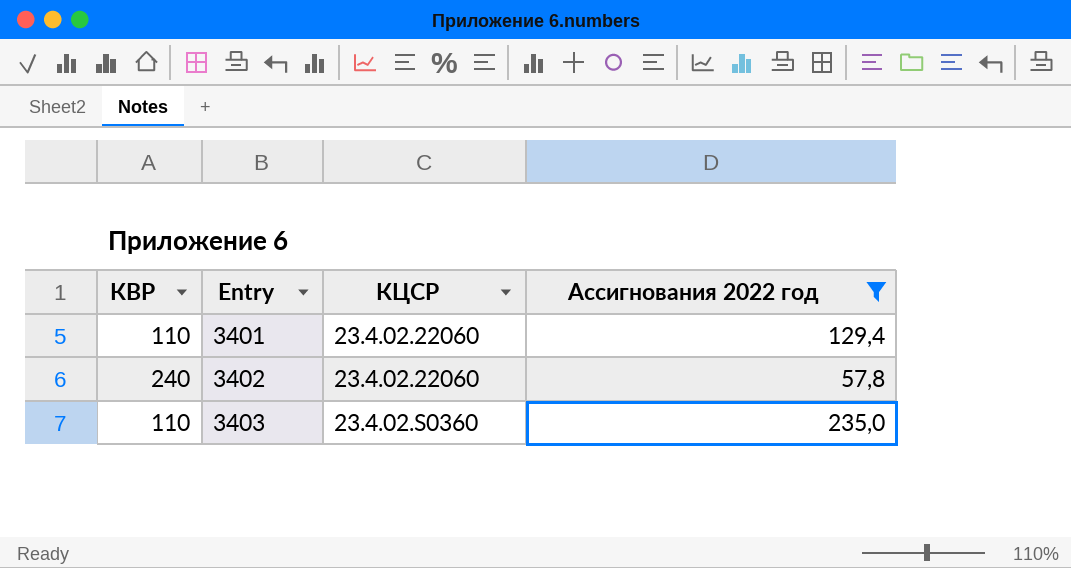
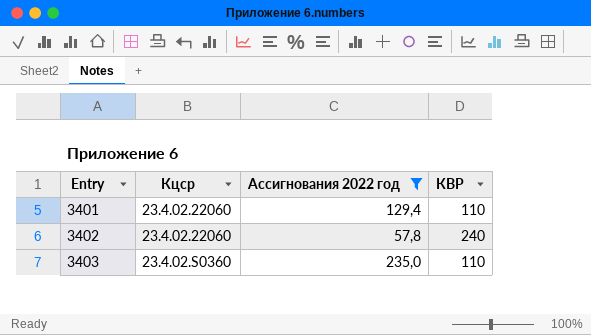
column name: КЦСР -> Кцср
column КВР | position: 1 -> 4

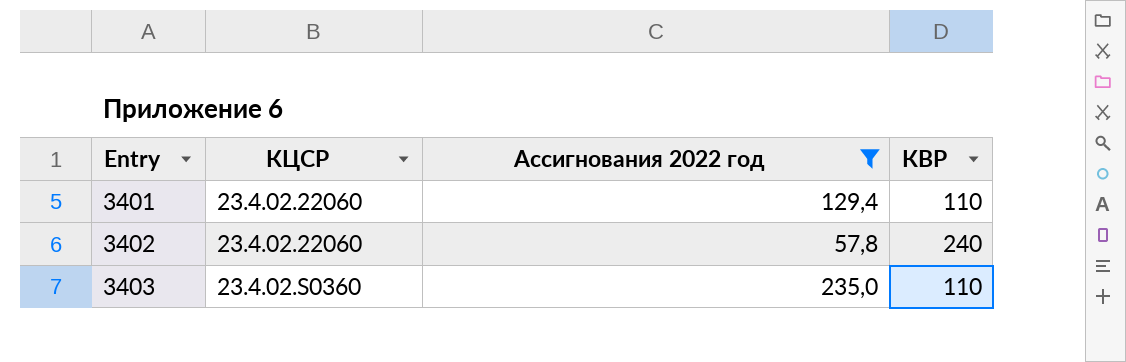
column name: Кцср -> КЦСР

